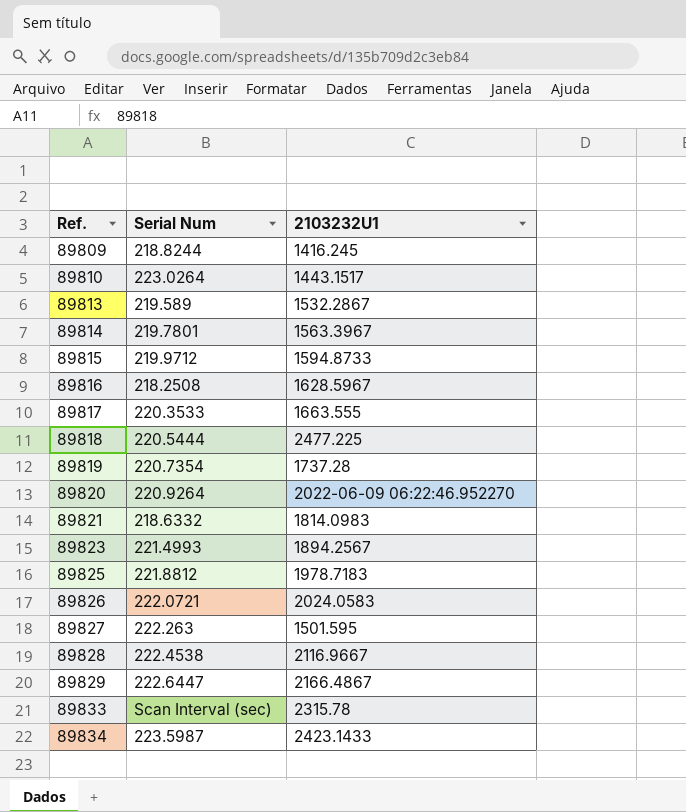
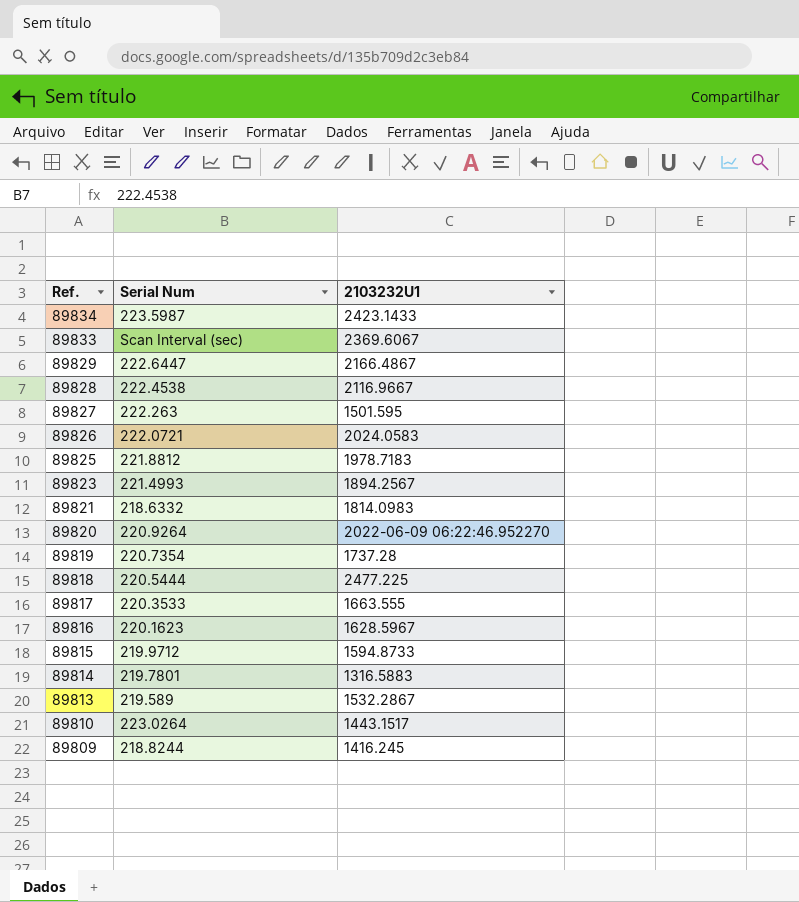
row order: Ref. ascending -> Ref. descending
89833 | 2103232U1: 2315.78 -> 2369.6067
89816 | Serial Num: 218.2508 -> 220.1623
89814 | 2103232U1: 1563.3967 -> 1316.5883

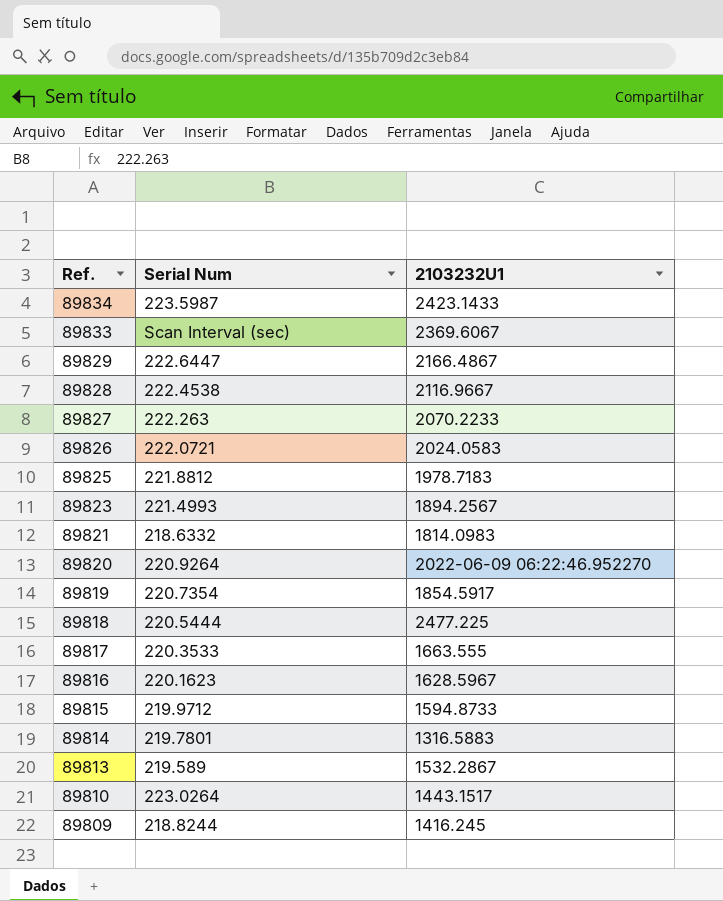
89827 | 2103232U1: 1501.595 -> 2070.2233
89819 | 2103232U1: 1737.28 -> 1854.5917

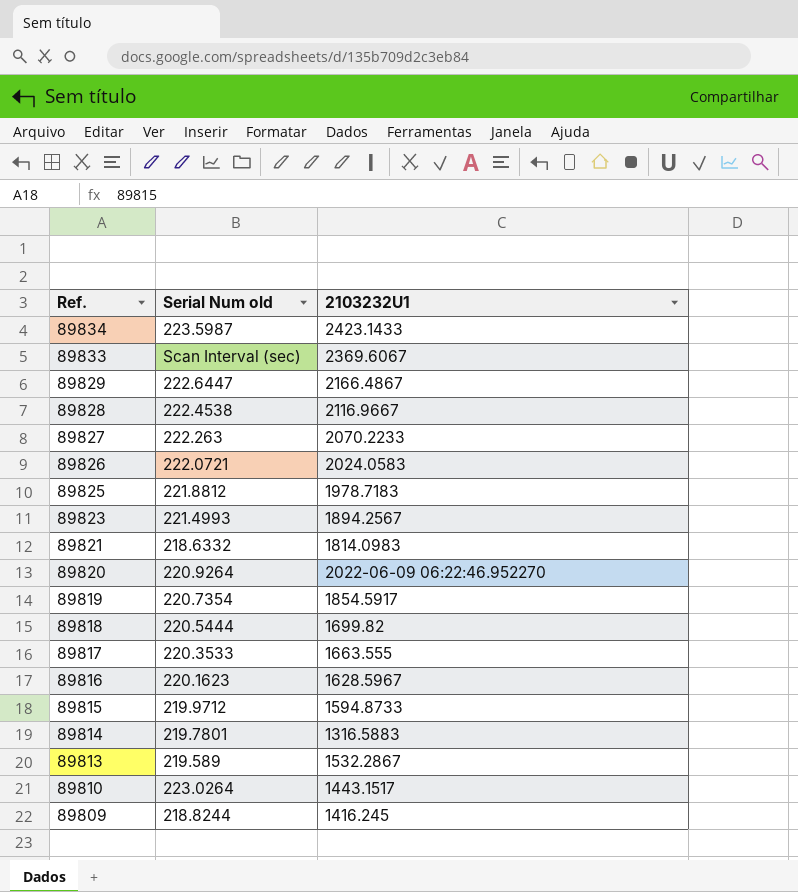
column name: Serial Num -> Serial Num old
89818 | 2103232U1: 2477.225 -> 1699.82

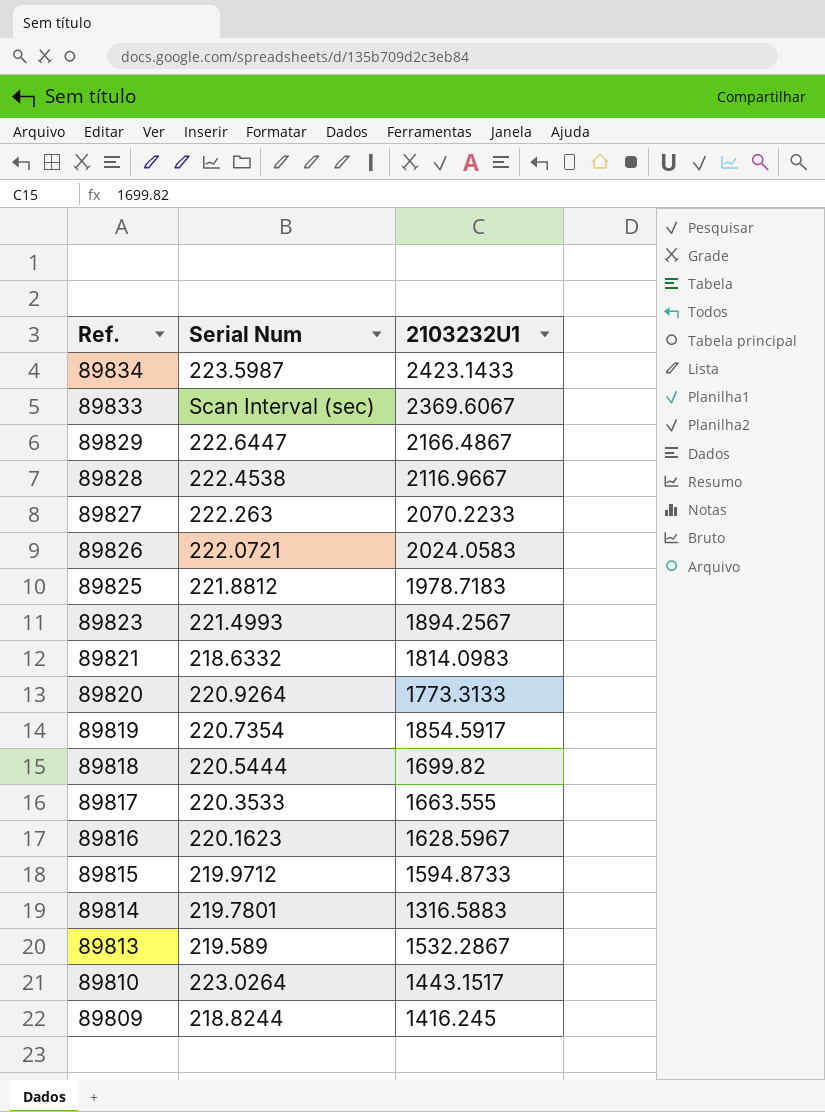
column name: Serial Num old -> Serial Num
89820 | 2103232U1: 2022-06-09 06:22:46.952270 -> 1773.3133

